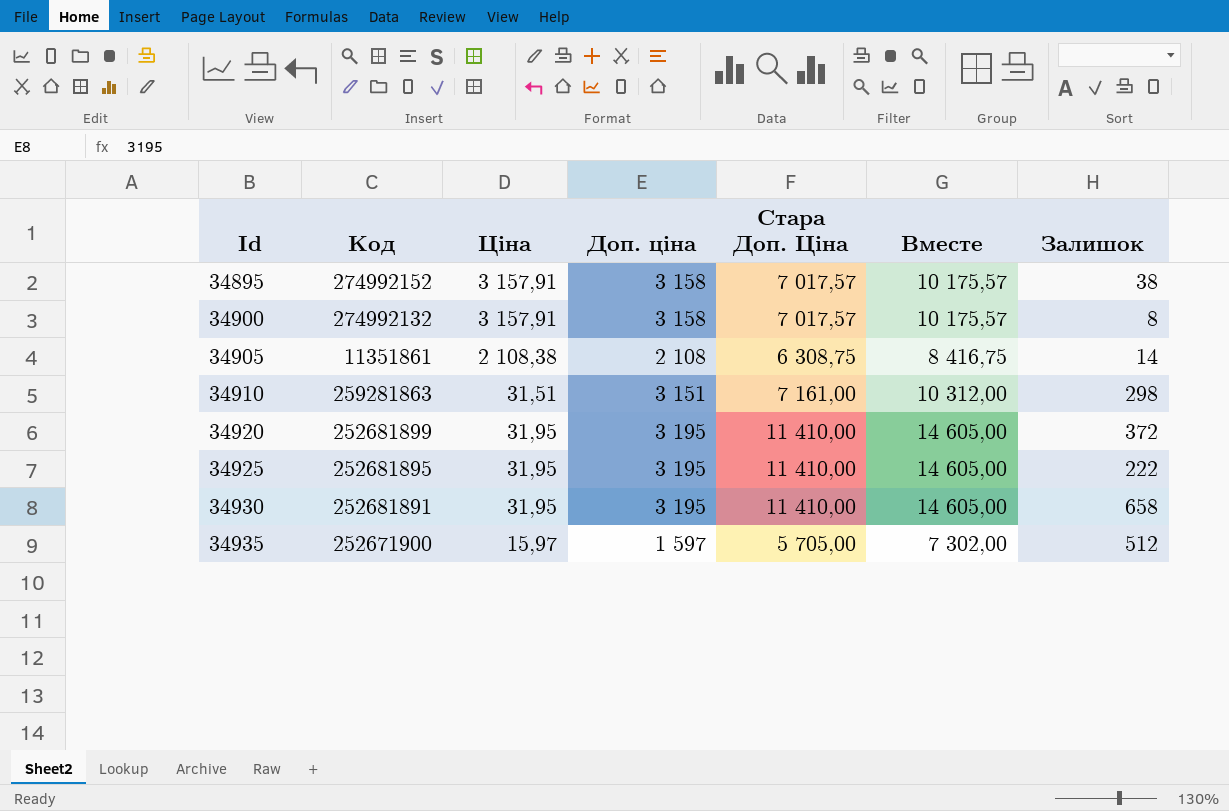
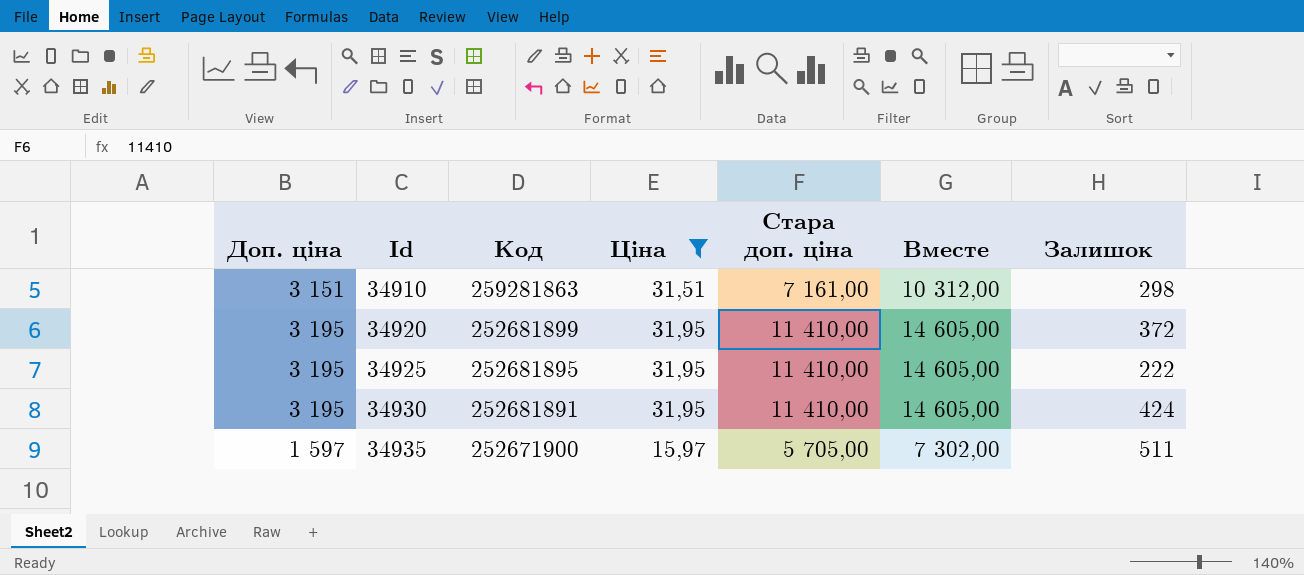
filter: none -> Ціна <= 31,95
column Доп. ціна | position: 4 -> 1
column name: Стара Доп. Ціна -> Стара доп. ціна
34930 | Залишок: 658 -> 424
34935 | Залишок: 512 -> 511

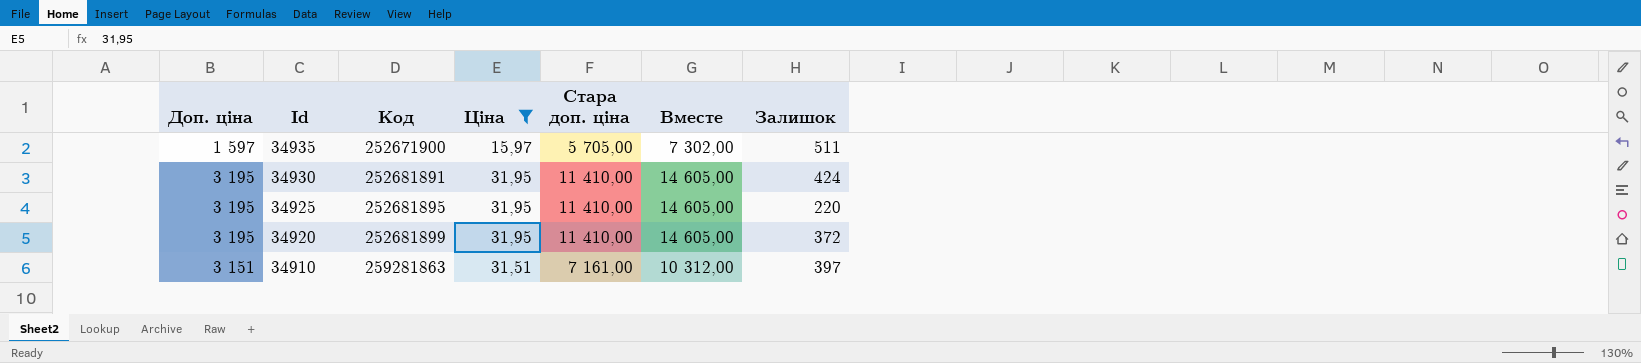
row order: Id ascending -> Id descending
34925 | Залишок: 222 -> 220
34910 | Залишок: 298 -> 397

